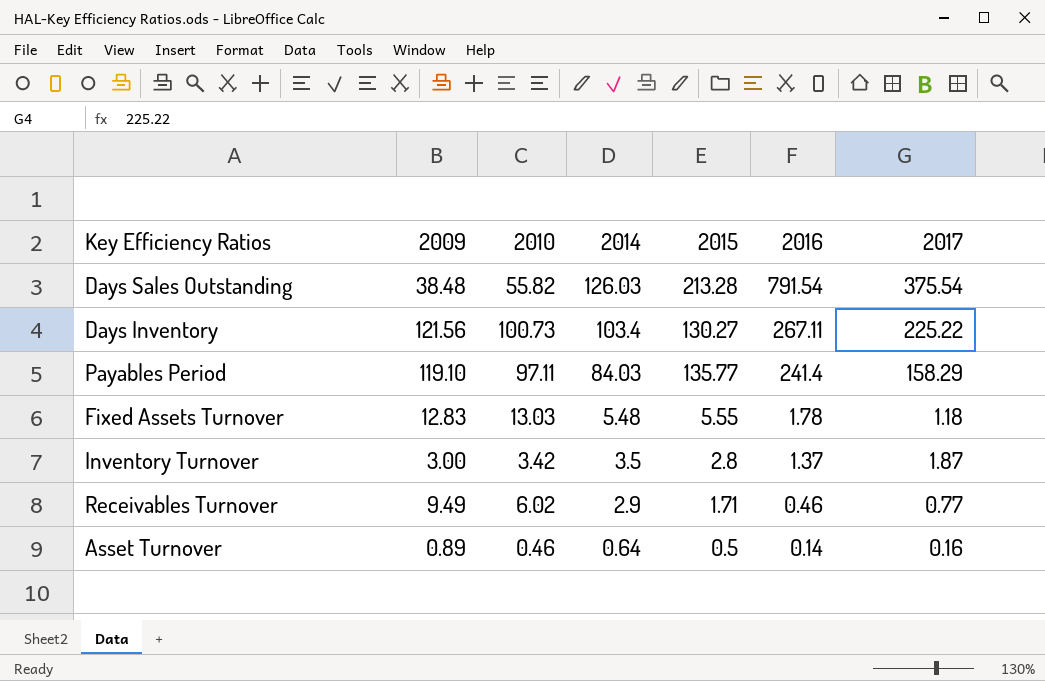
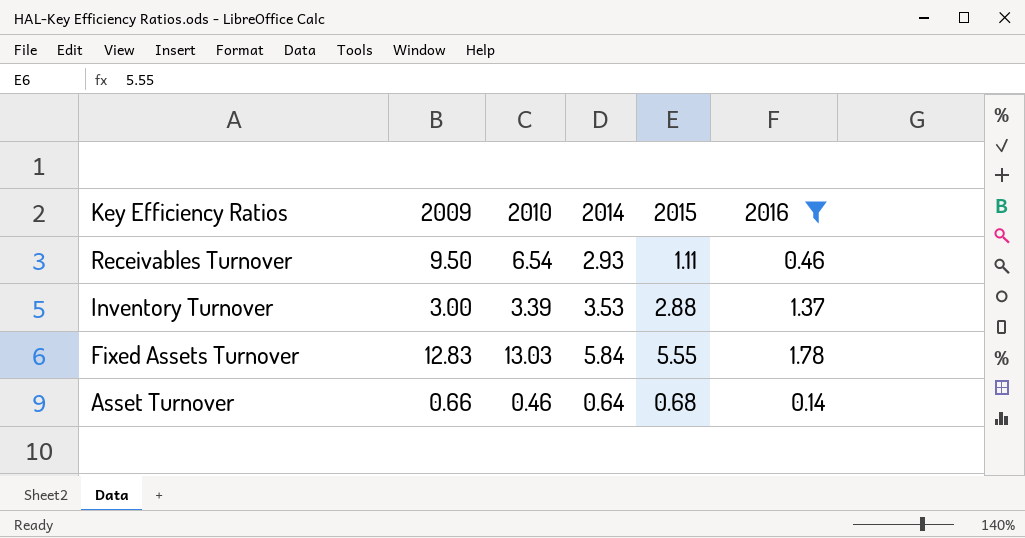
filter: none -> 2016 <= 1.78
row order: 2014 descending -> Key Efficiency Ratios descending
column 2017 | position: 7 -> none
Receivables Turnover | 2009: 9.49 -> 9.50
Receivables Turnover | 2010: 6.02 -> 6.54
Receivables Turnover | 2014: 2.9 -> 2.93
Receivables Turnover | 2015: 1.71 -> 1.11
Inventory Turnover | 2010: 3.42 -> 3.39
Inventory Turnover | 2014: 3.5 -> 3.53
Inventory Turnover | 2015: 2.8 -> 2.88
Fixed Assets Turnover | 2014: 5.48 -> 5.84
Asset Turnover | 2009: 0.89 -> 0.66
Asset Turnover | 2015: 0.5 -> 0.68

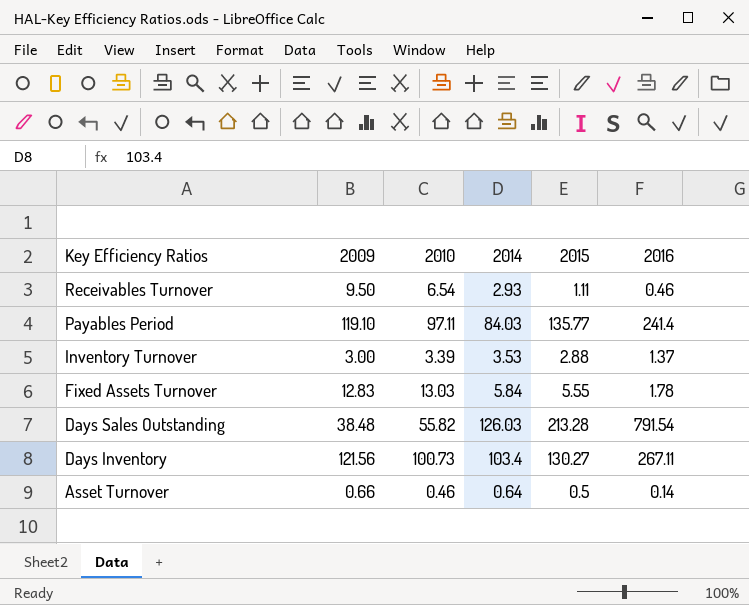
filter: 2016 <= 1.78 -> none
Asset Turnover | 2015: 0.68 -> 0.5

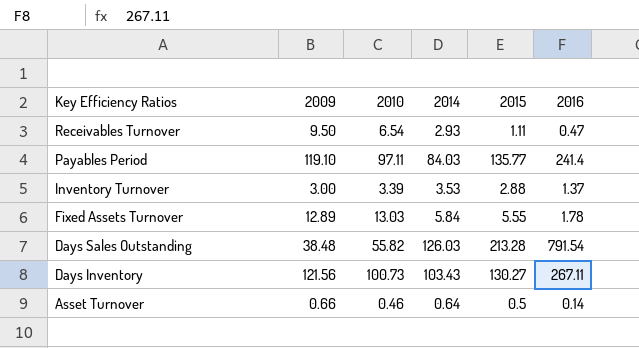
Receivables Turnover | 2016: 0.46 -> 0.47
Fixed Assets Turnover | 2009: 12.83 -> 12.89
Days Inventory | 2014: 103.4 -> 103.43

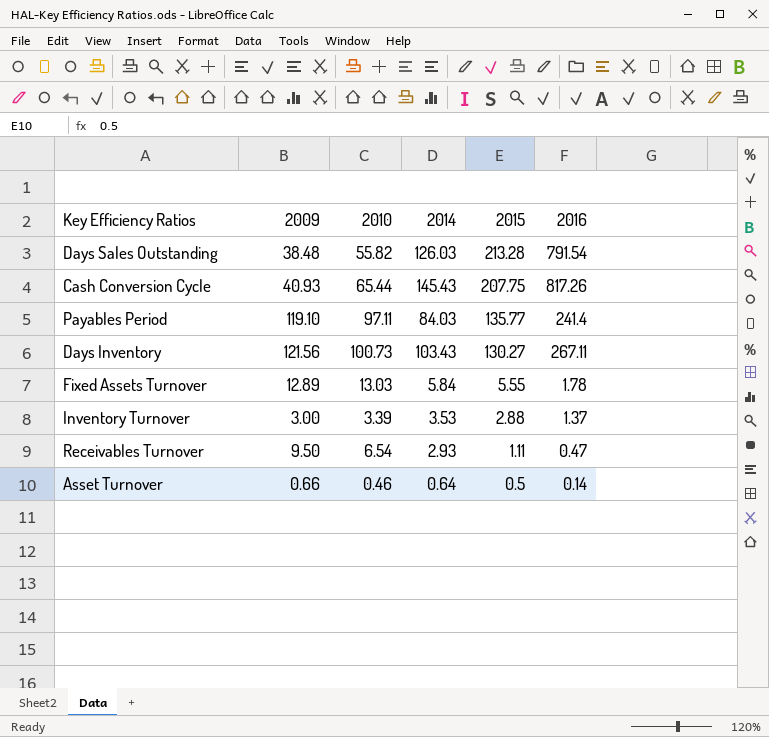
row order: Key Efficiency Ratios descending -> 2015 descending
row Cash Conversion Cycle: none -> 40.93 | 65.44 | 145.43 | 207.75 | 817.26

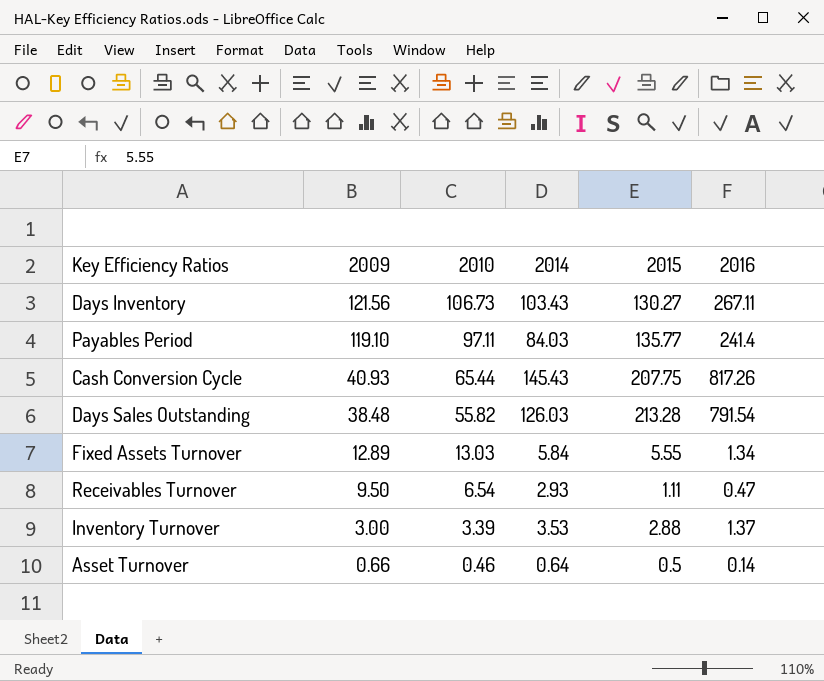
row order: 2015 descending -> 2009 descending
Days Inventory | 2010: 100.73 -> 106.73
Fixed Assets Turnover | 2016: 1.78 -> 1.34

